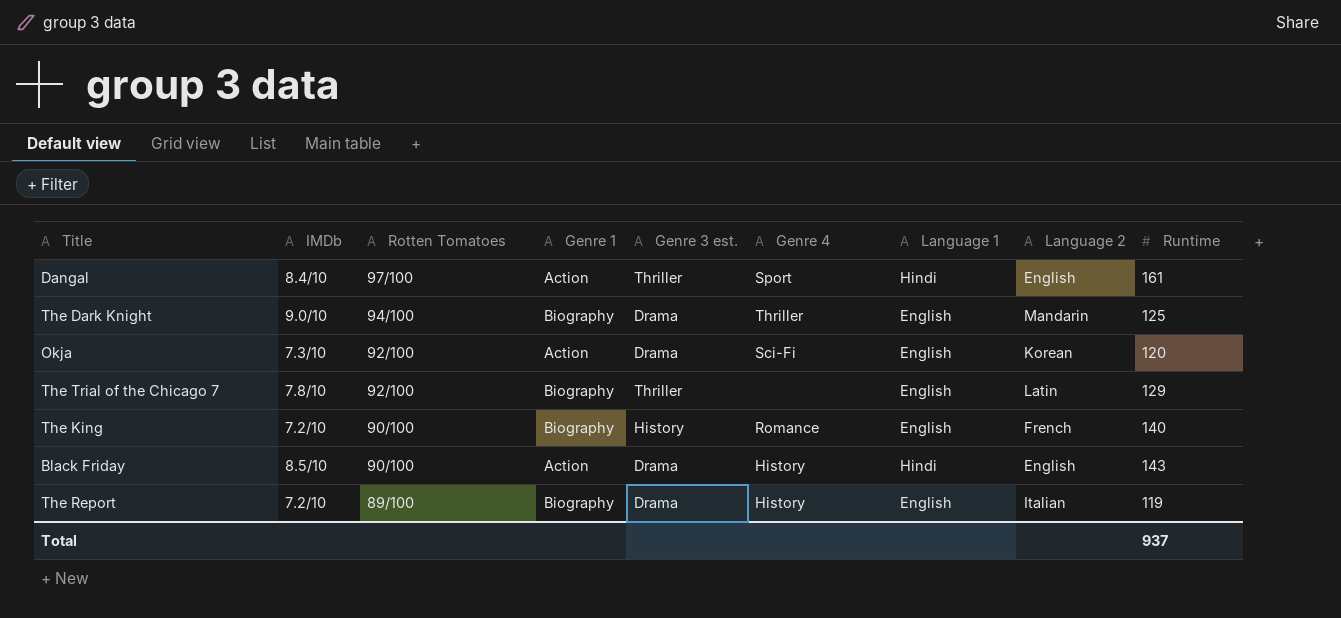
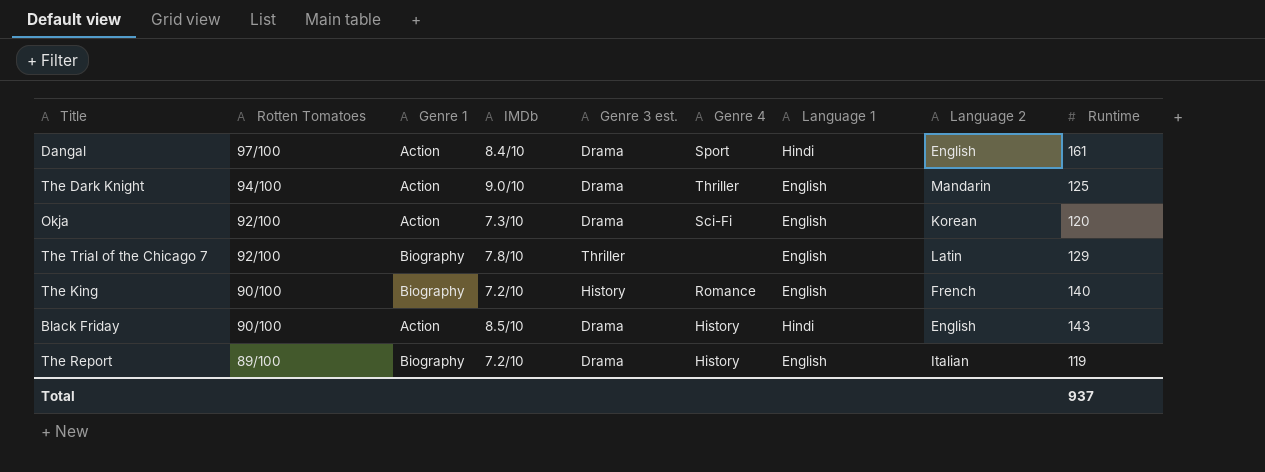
column IMDb | position: 2 -> 4
Dangal | Genre 3 est.: Thriller -> Drama
The Dark Knight | Genre 1: Biography -> Action

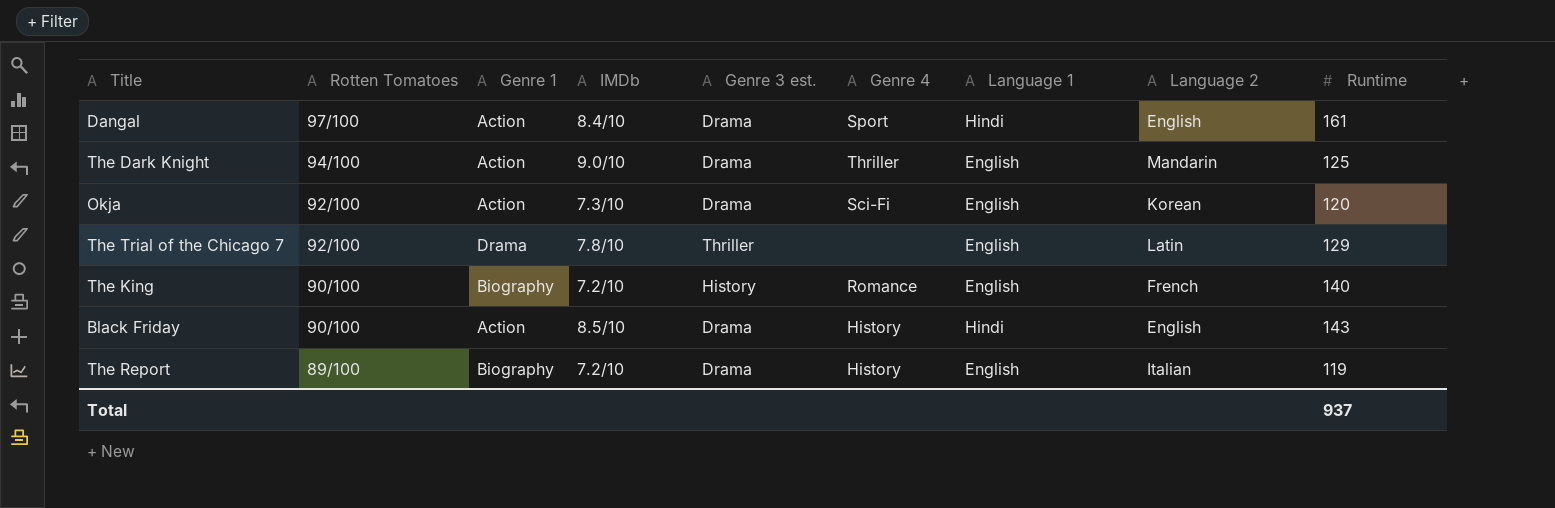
The Trial of the Chicago 7 | Genre 1: Biography -> Drama

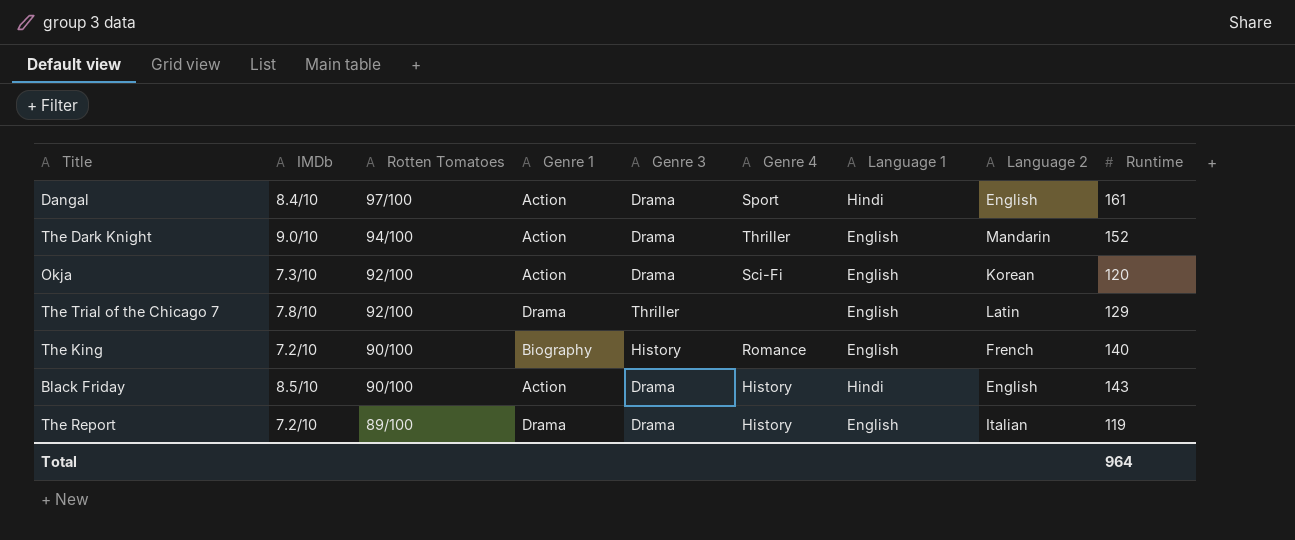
column IMDb | position: 4 -> 2
column name: Genre 3 est. -> Genre 3
The Dark Knight | Runtime: 125 -> 152
The Report | Genre 1: Biography -> Drama
Total | Runtime: 937 -> 964

